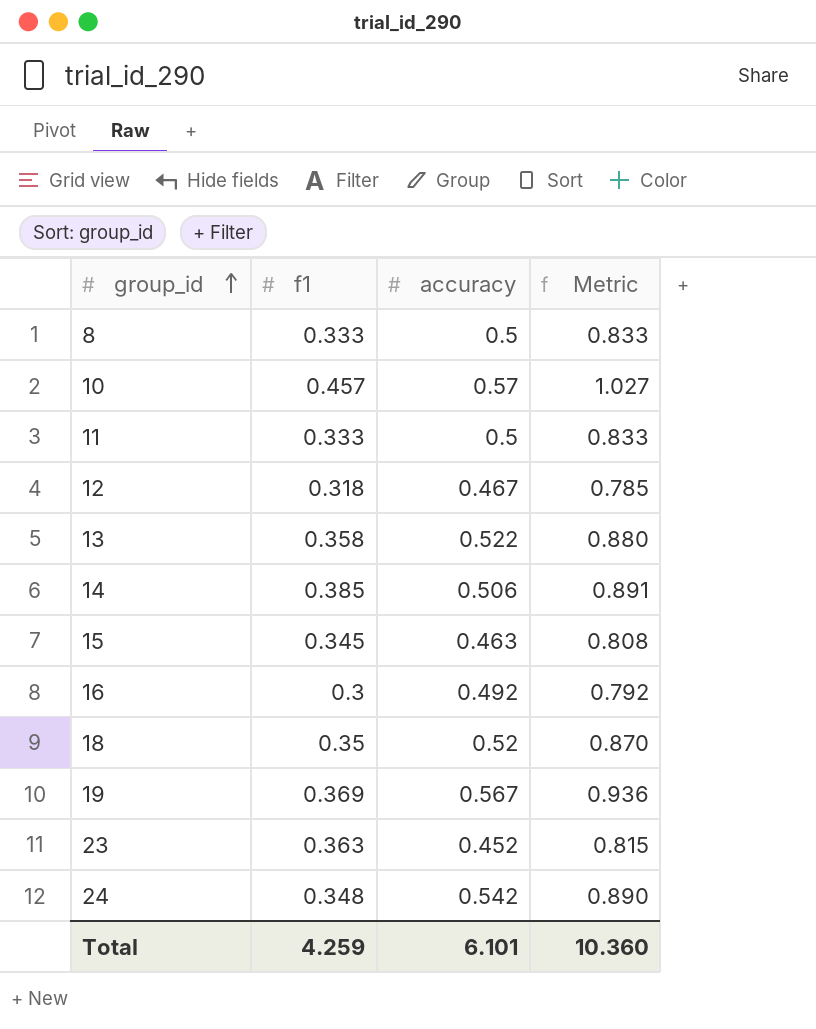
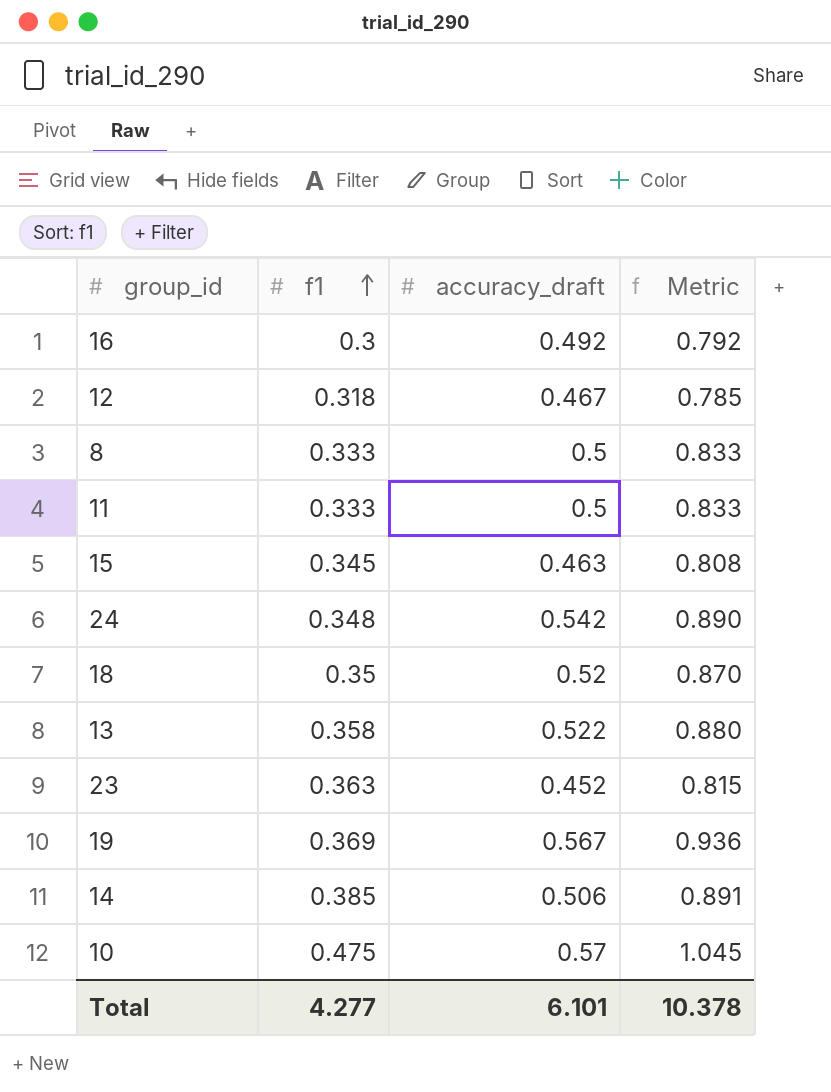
row order: group_id ascending -> f1 ascending
column name: accuracy -> accuracy_draft
10 | f1: 0.457 -> 0.475
10 | Metric: 1.027 -> 1.045
Total | f1: 4.259 -> 4.277
Total | Metric: 10.360 -> 10.378

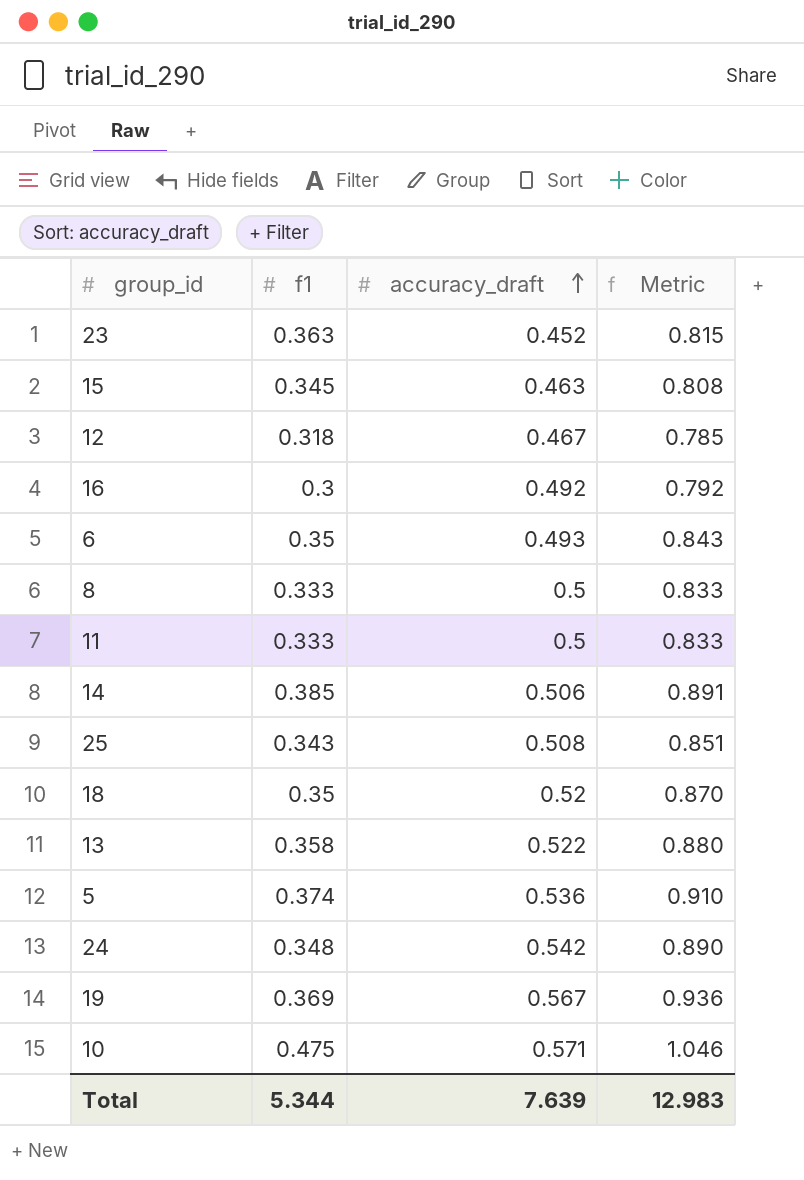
row order: f1 ascending -> accuracy_draft ascending
row 6: none -> 0.35 | 0.493 | 0.843
row 25: none -> 0.343 | 0.508 | 0.851
row 5: none -> 0.374 | 0.536 | 0.910
10 | accuracy_draft: 0.57 -> 0.571
10 | Metric: 1.045 -> 1.046
Total | f1: 4.277 -> 5.344
Total | accuracy_draft: 6.101 -> 7.639
Total | Metric: 10.378 -> 12.983

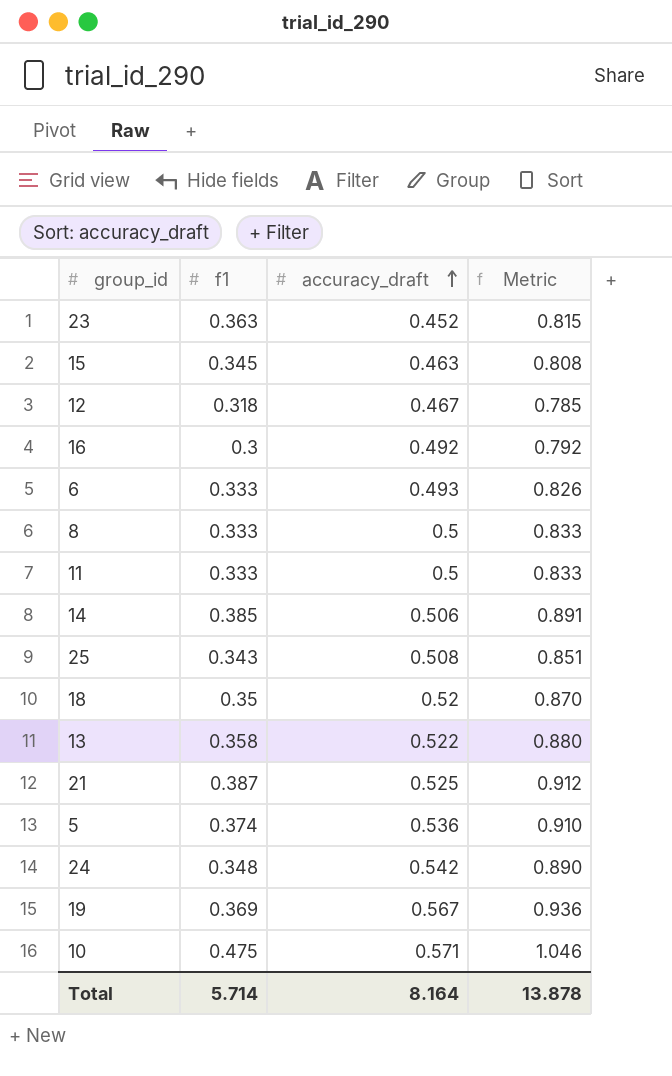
6 | f1: 0.35 -> 0.333
6 | Metric: 0.843 -> 0.826
row 21: none -> 0.387 | 0.525 | 0.912
Total | f1: 5.344 -> 5.714
Total | accuracy_draft: 7.639 -> 8.164
Total | Metric: 12.983 -> 13.878

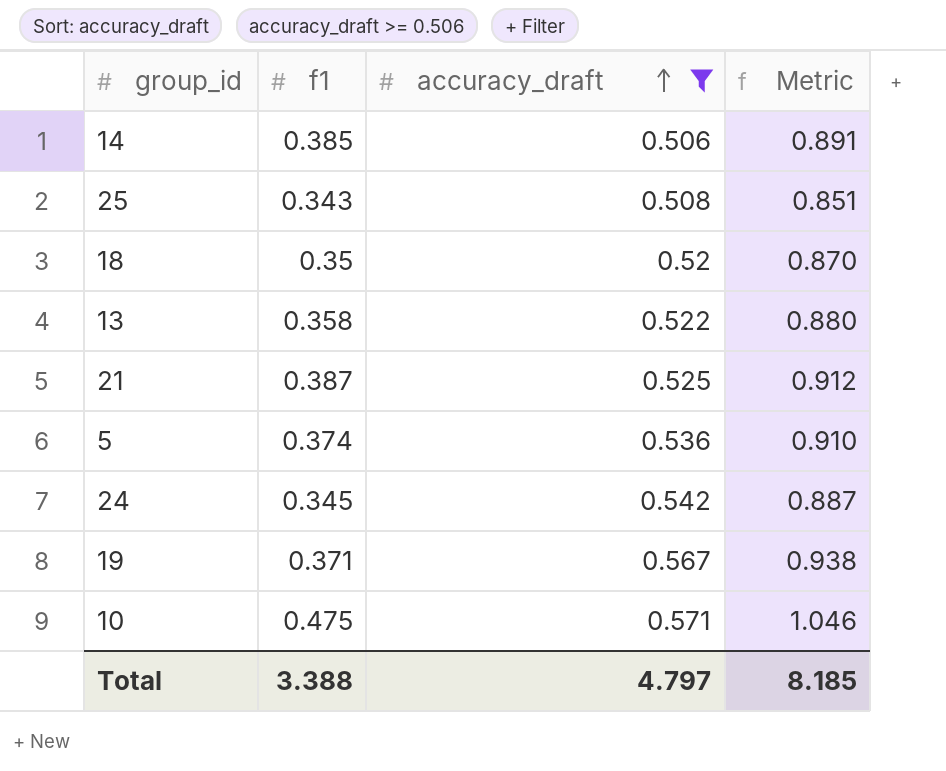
filter: none -> accuracy_draft >= 0.506
24 | f1: 0.348 -> 0.345
24 | Metric: 0.890 -> 0.887
19 | f1: 0.369 -> 0.371
19 | Metric: 0.936 -> 0.938
Total | f1: 5.714 -> 3.388
Total | accuracy_draft: 8.164 -> 4.797
Total | Metric: 13.878 -> 8.185

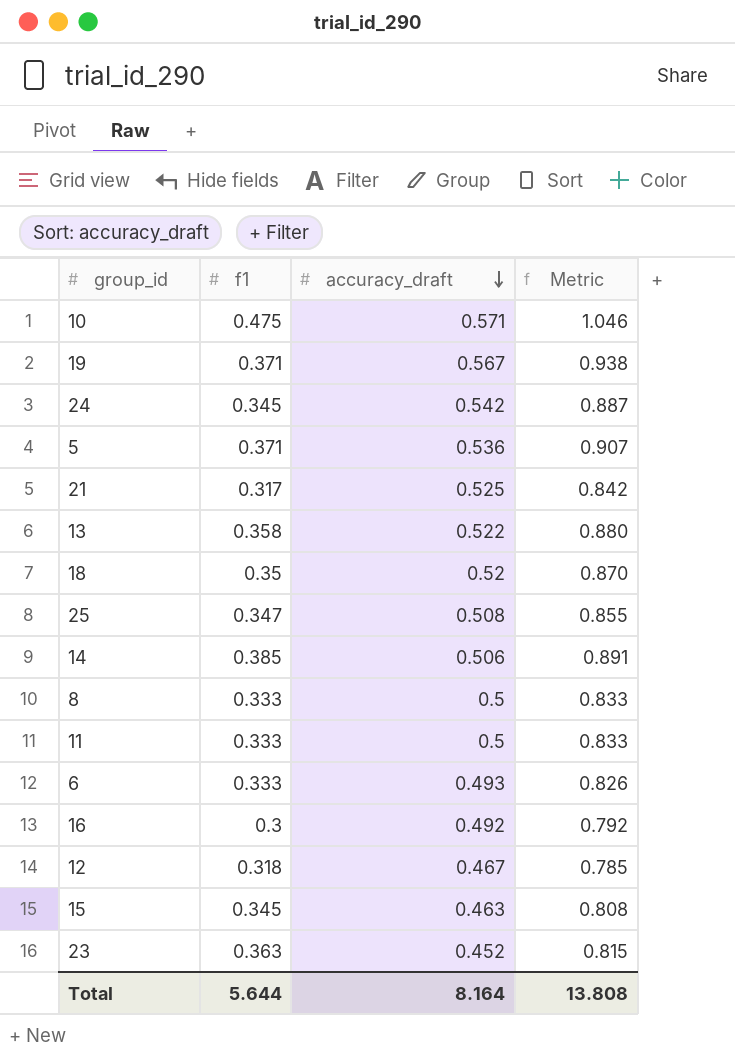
filter: accuracy_draft >= 0.506 -> none
row order: accuracy_draft ascending -> accuracy_draft descending
5 | f1: 0.374 -> 0.371
5 | Metric: 0.910 -> 0.907
21 | f1: 0.387 -> 0.317
21 | Metric: 0.912 -> 0.842
25 | f1: 0.343 -> 0.347
25 | Metric: 0.851 -> 0.855
Total | f1: 3.388 -> 5.644
Total | accuracy_draft: 4.797 -> 8.164
Total | Metric: 8.185 -> 13.808

